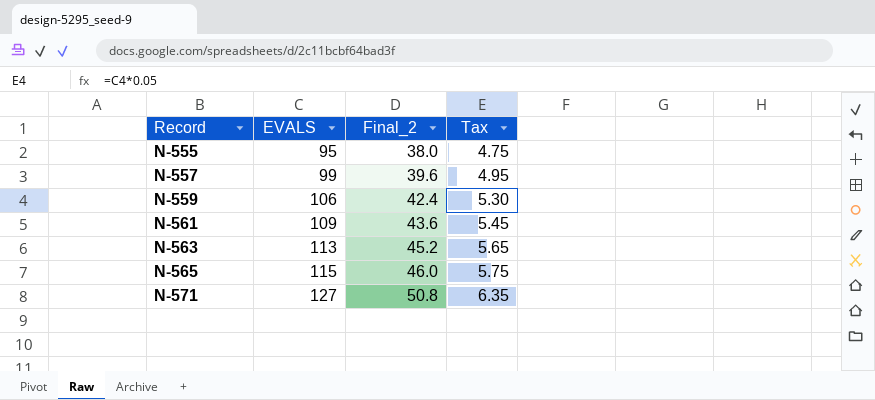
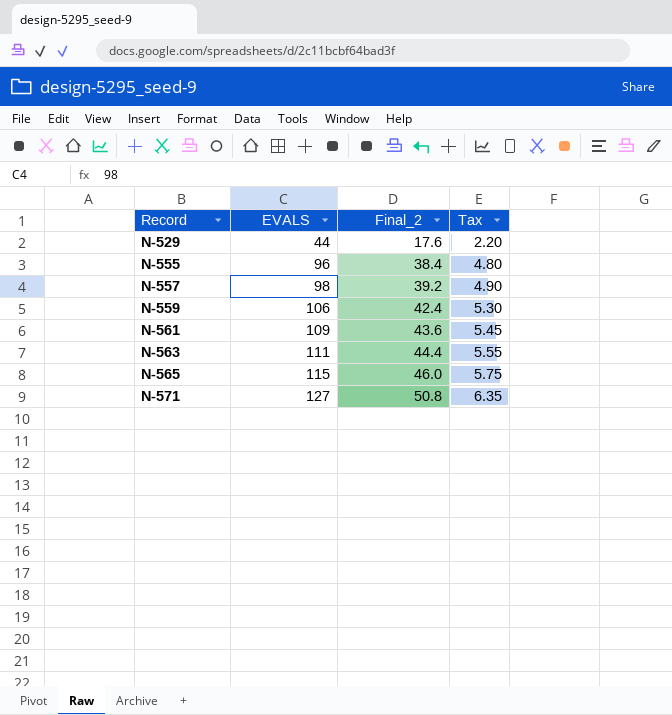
row N-529: none -> 44 | 17.6 | 2.20
N-555 | EVALS: 95 -> 96
N-555 | Final_2: 38.0 -> 38.4
N-555 | Tax: 4.75 -> 4.80
N-557 | EVALS: 99 -> 98
N-557 | Final_2: 39.6 -> 39.2
N-557 | Tax: 4.95 -> 4.90
N-563 | EVALS: 113 -> 111
N-563 | Final_2: 45.2 -> 44.4
N-563 | Tax: 5.65 -> 5.55

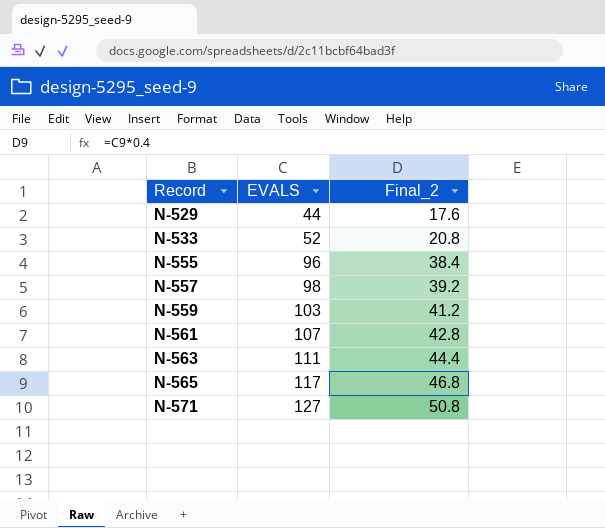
column Tax | formula: [EVALS] * 0.05 -> none
row N-533: none -> 52 | 20.8
N-559 | EVALS: 106 -> 103
N-559 | Final_2: 42.4 -> 41.2
N-561 | EVALS: 109 -> 107
N-561 | Final_2: 43.6 -> 42.8
N-565 | EVALS: 115 -> 117
N-565 | Final_2: 46.0 -> 46.8

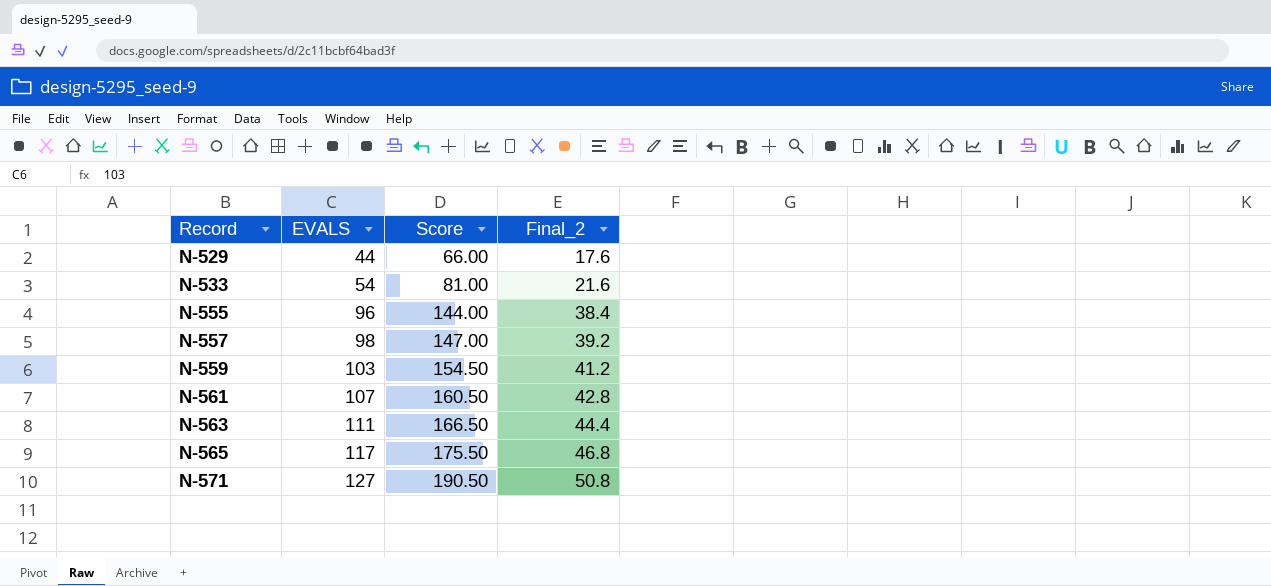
column Score | formula: none -> [EVALS] * 1.5
N-533 | EVALS: 52 -> 54
N-533 | Final_2: 20.8 -> 21.6

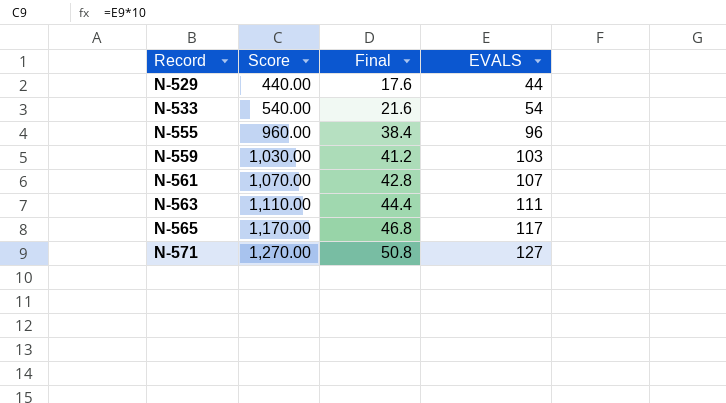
column Score | formula: [EVALS] * 1.5 -> [EVALS] * 10
column name: Final_2 -> Final
column EVALS | position: 2 -> 4
row N-557: 98 | 147.00 | 39.2 -> none

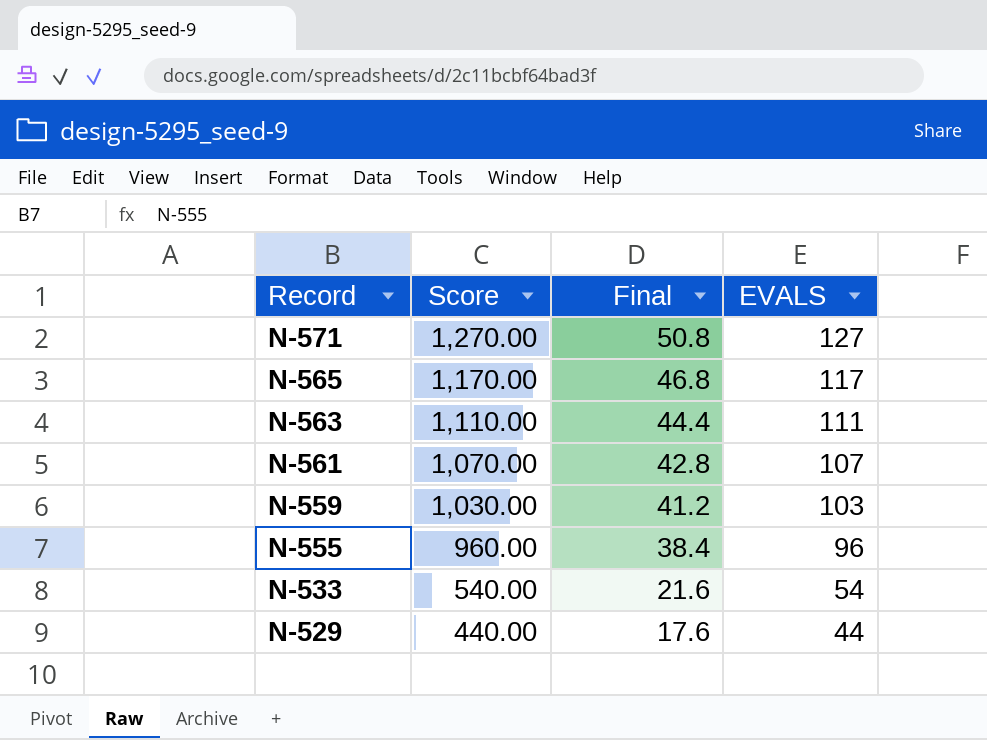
row order: Record ascending -> Record descending

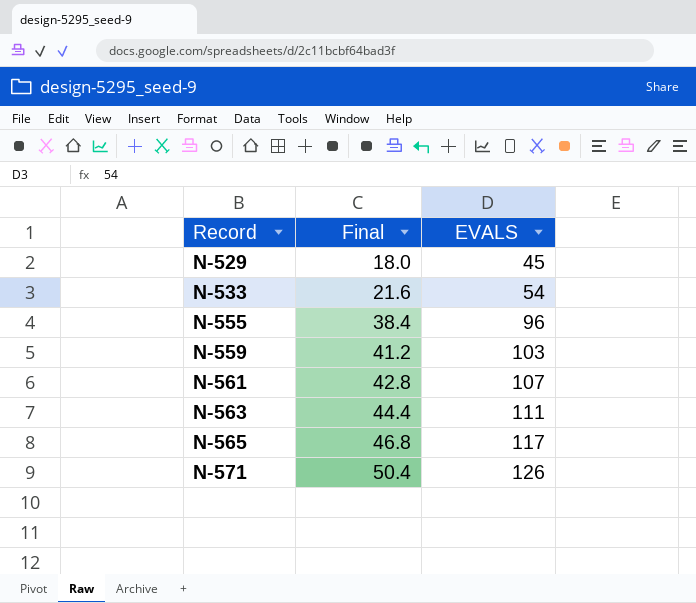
row order: Record descending -> Record ascending
column Score | formula: [EVALS] * 10 -> none
N-529 | Final: 17.6 -> 18.0
N-529 | EVALS: 44 -> 45
N-571 | Final: 50.8 -> 50.4
N-571 | EVALS: 127 -> 126

